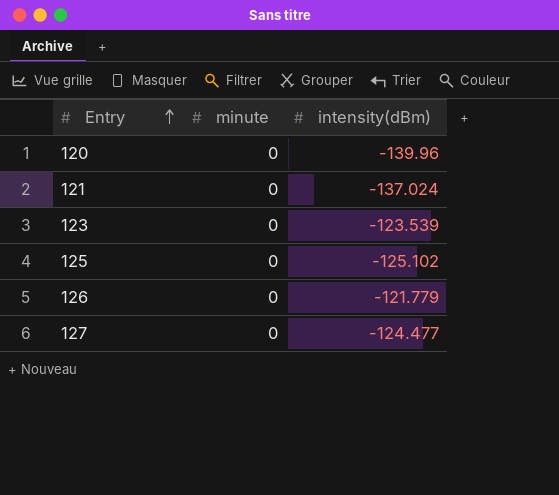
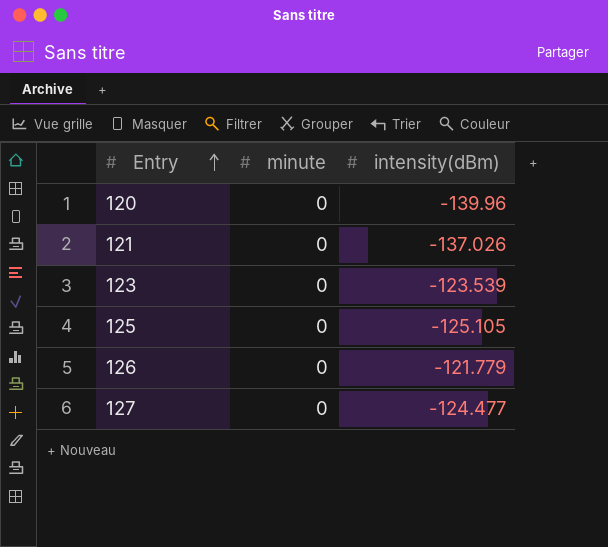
121 | intensity(dBm): -137.024 -> -137.026
125 | intensity(dBm): -125.102 -> -125.105

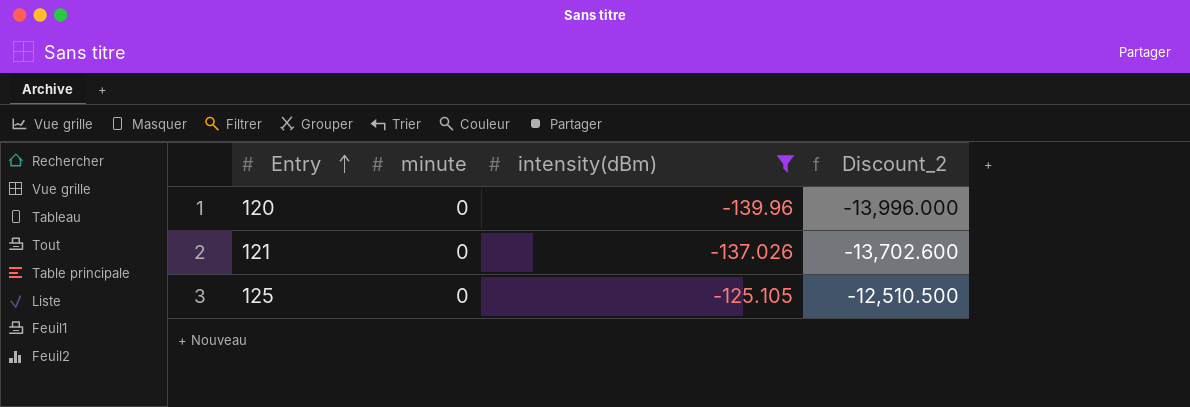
filter: none -> intensity(dBm) <= -125.105
column Discount_2 | formula: none -> [intensity(dBm)] * 100

